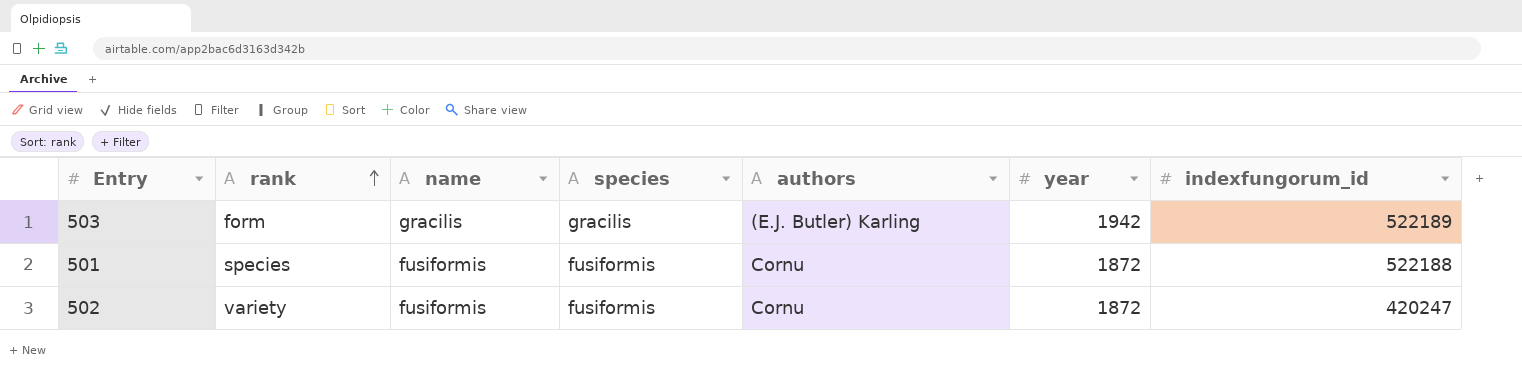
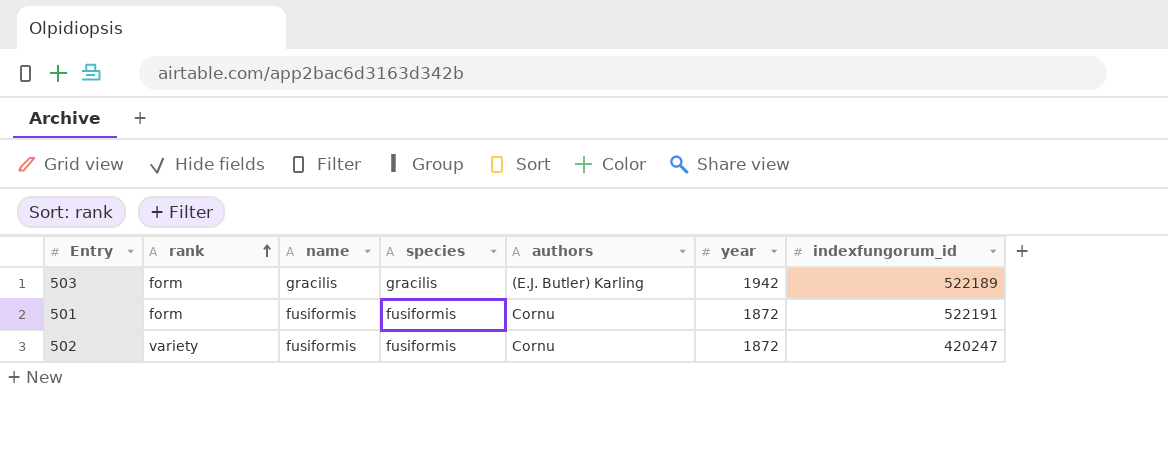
501 | rank: species -> form
501 | indexfungorum_id: 522188 -> 522191

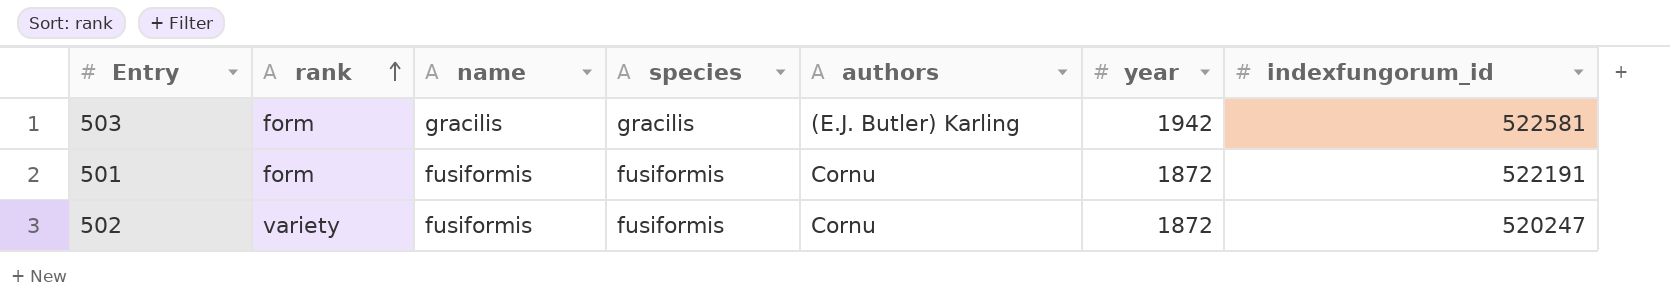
503 | indexfungorum_id: 522189 -> 522581
502 | indexfungorum_id: 420247 -> 520247

